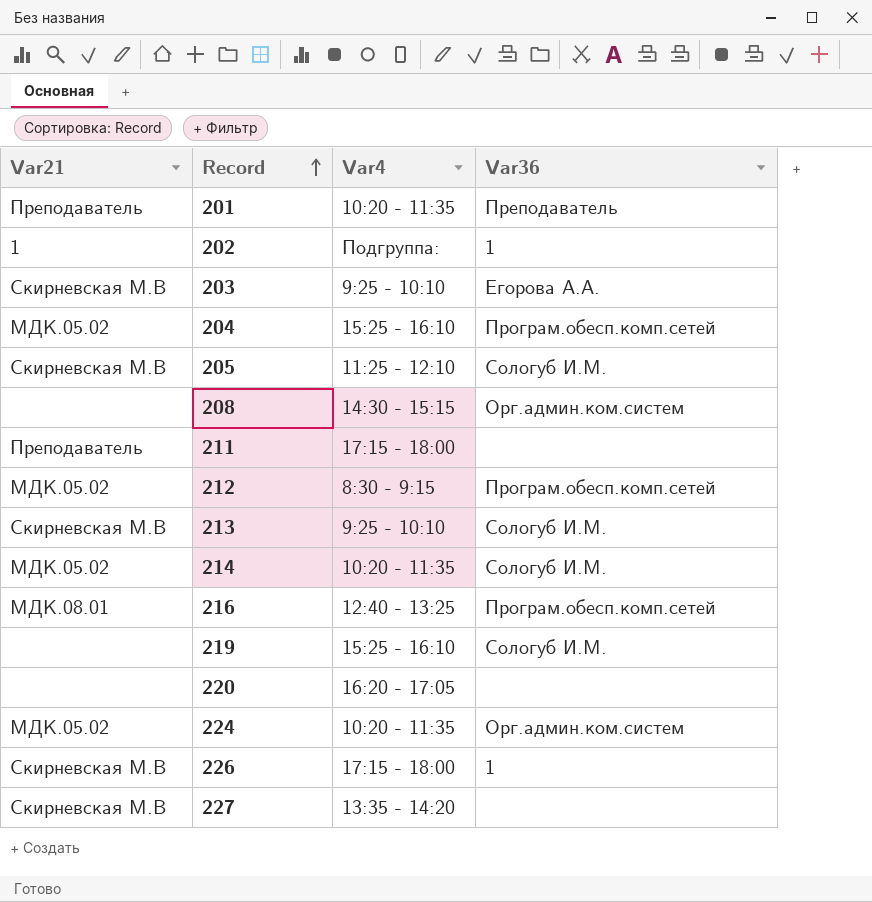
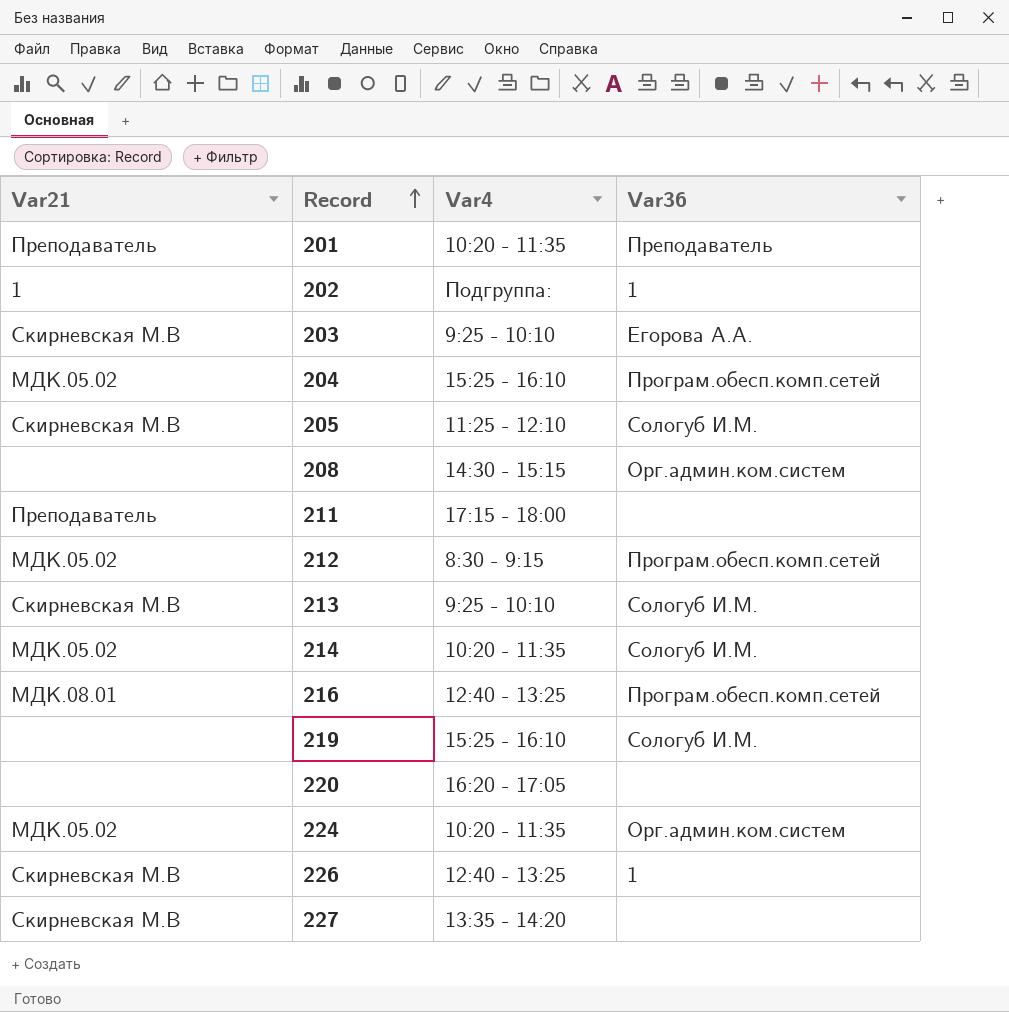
226 | Var4: 17:15 - 18:00 -> 12:40 - 13:25

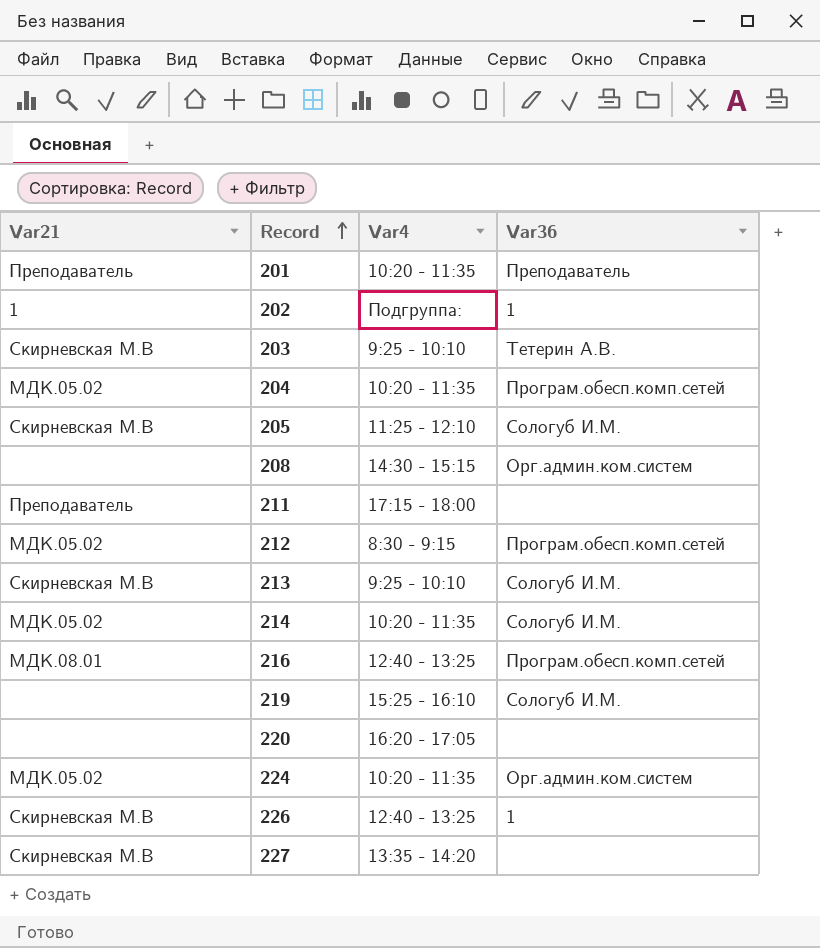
203 | Var36: Егорова А.А. -> Тетерин А.В.
204 | Var4: 15:25 - 16:10 -> 10:20 - 11:35

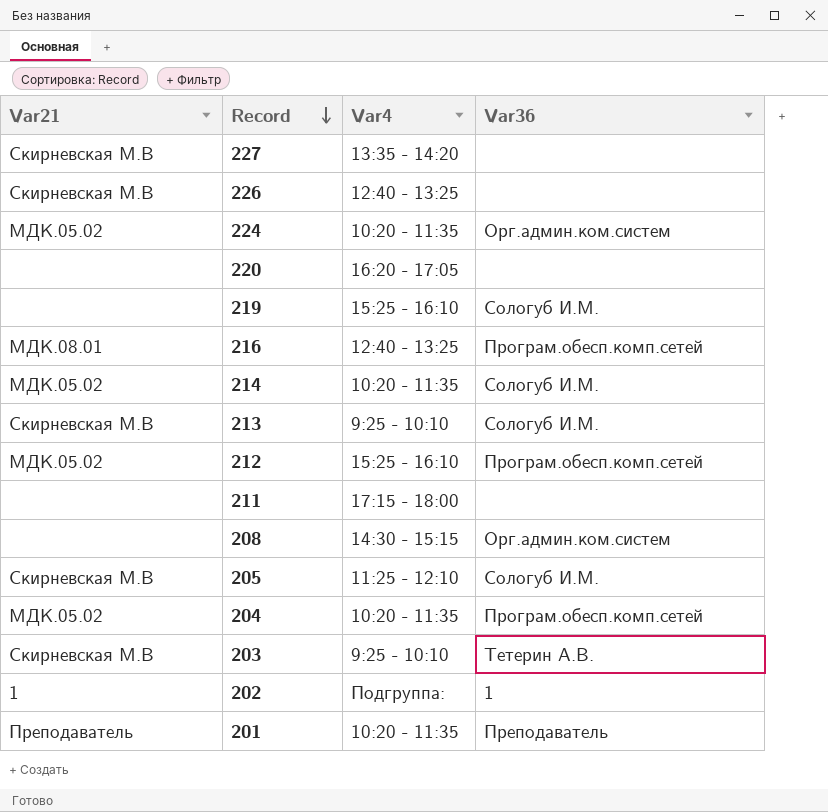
row order: Record ascending -> Record descending
226 | Var36: 1 -> none
212 | Var4: 8:30 - 9:15 -> 15:25 - 16:10
211 | Var21: Преподаватель -> none

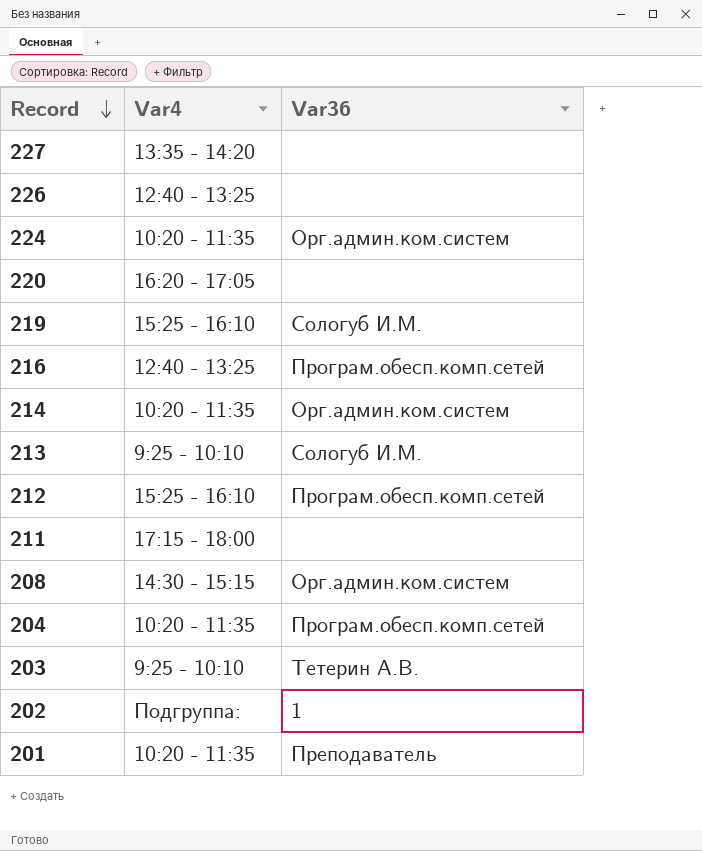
column Var21 | position: 1 -> none
row 205: Скирневская М.В | 11:25 - 12:10 | Сологуб И.М. -> none
214 | Var36: Сологуб И.М. -> Орг.админ.ком.систем

